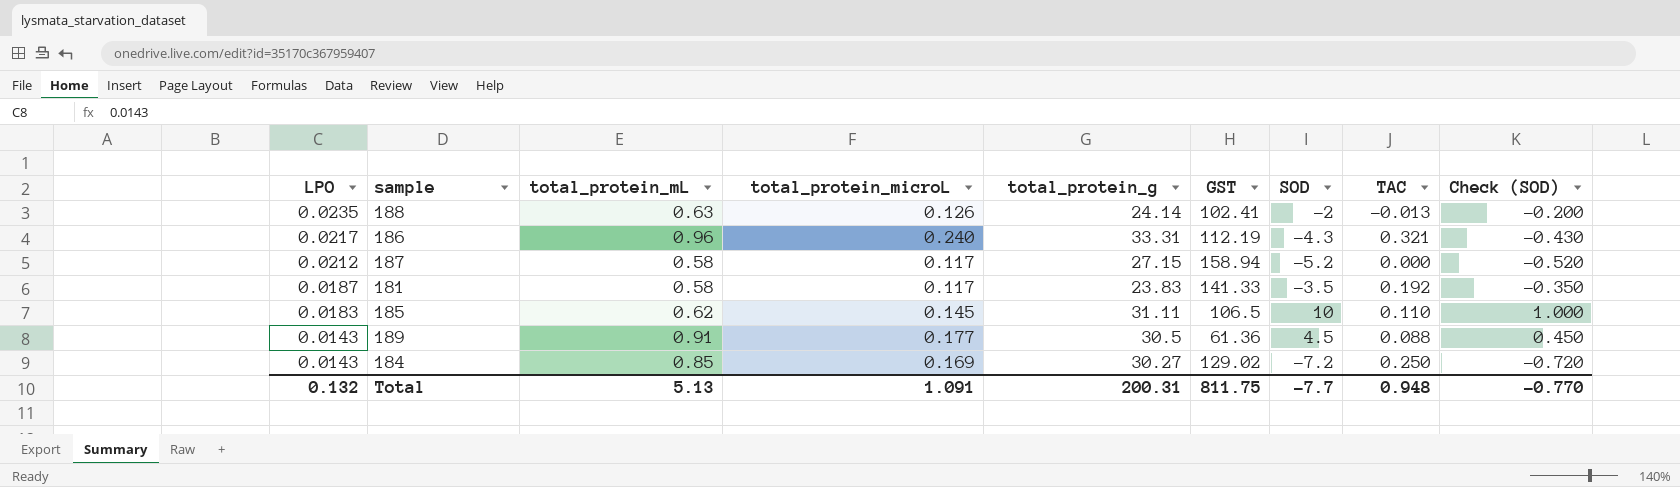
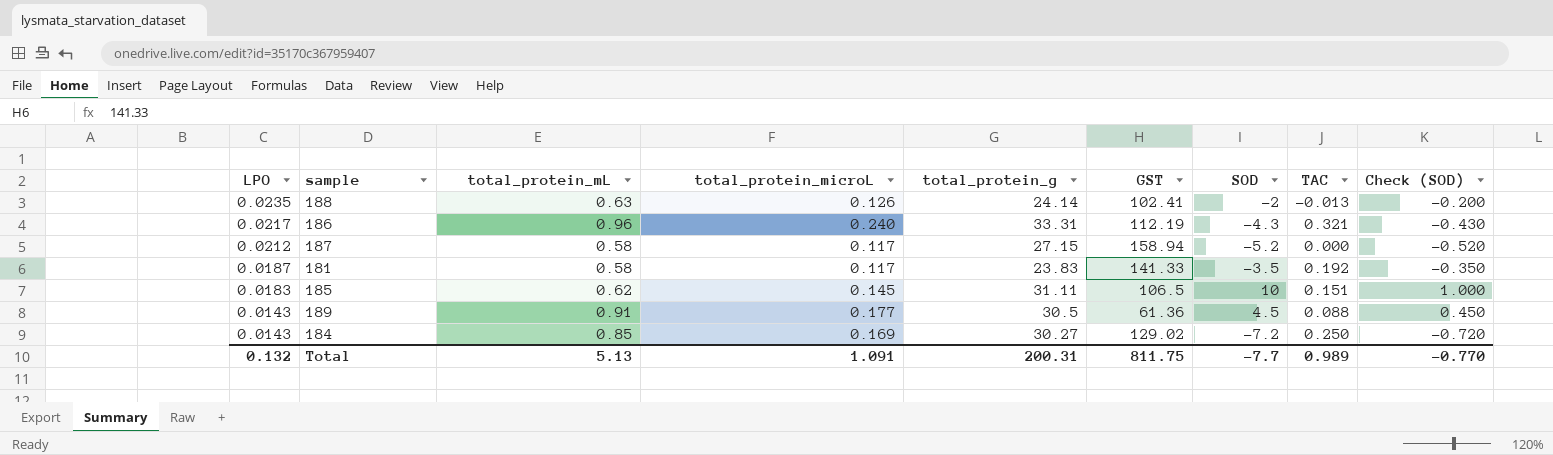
185 | TAC: 0.110 -> 0.151
Total | TAC: 0.948 -> 0.989

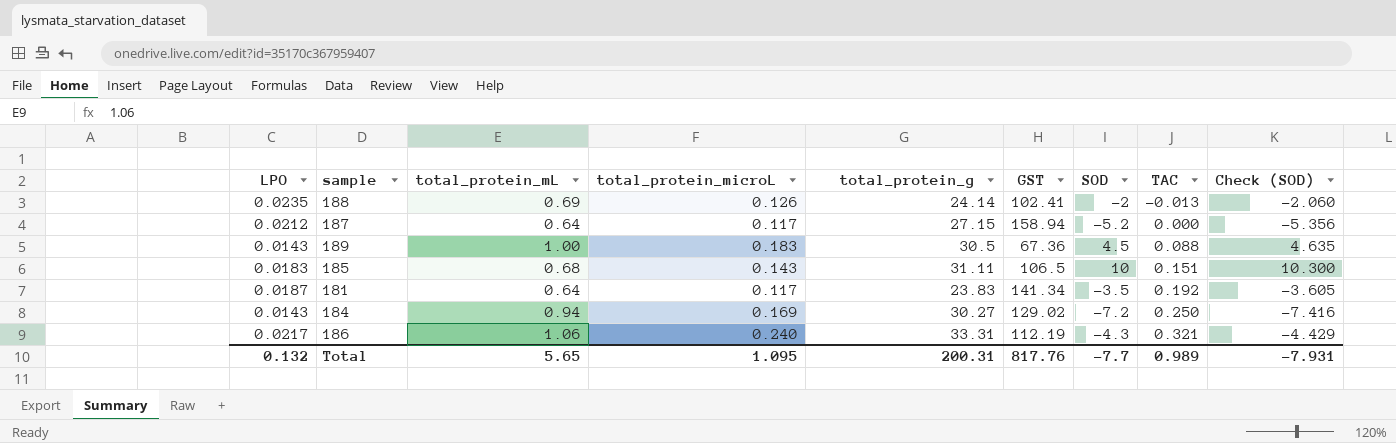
row order: LPO descending -> TAC ascending
column Check (SOD) | formula: [SOD] * 0.1 -> [SOD] * 1.03
188 | total_protein_mL: 0.63 -> 0.69
187 | total_protein_mL: 0.58 -> 0.64
189 | total_protein_mL: 0.91 -> 1.00
189 | total_protein_microL: 0.177 -> 0.183
189 | GST: 61.36 -> 67.36
185 | total_protein_mL: 0.62 -> 0.68
185 | total_protein_microL: 0.145 -> 0.143
181 | total_protein_mL: 0.58 -> 0.64
181 | GST: 141.33 -> 141.34
184 | total_protein_mL: 0.85 -> 0.94
186 | total_protein_mL: 0.96 -> 1.06
Total | total_protein_mL: 5.13 -> 5.65
Total | total_protein_microL: 1.091 -> 1.095
Total | GST: 811.75 -> 817.76
Total | Check (SOD): -0.770 -> -7.931

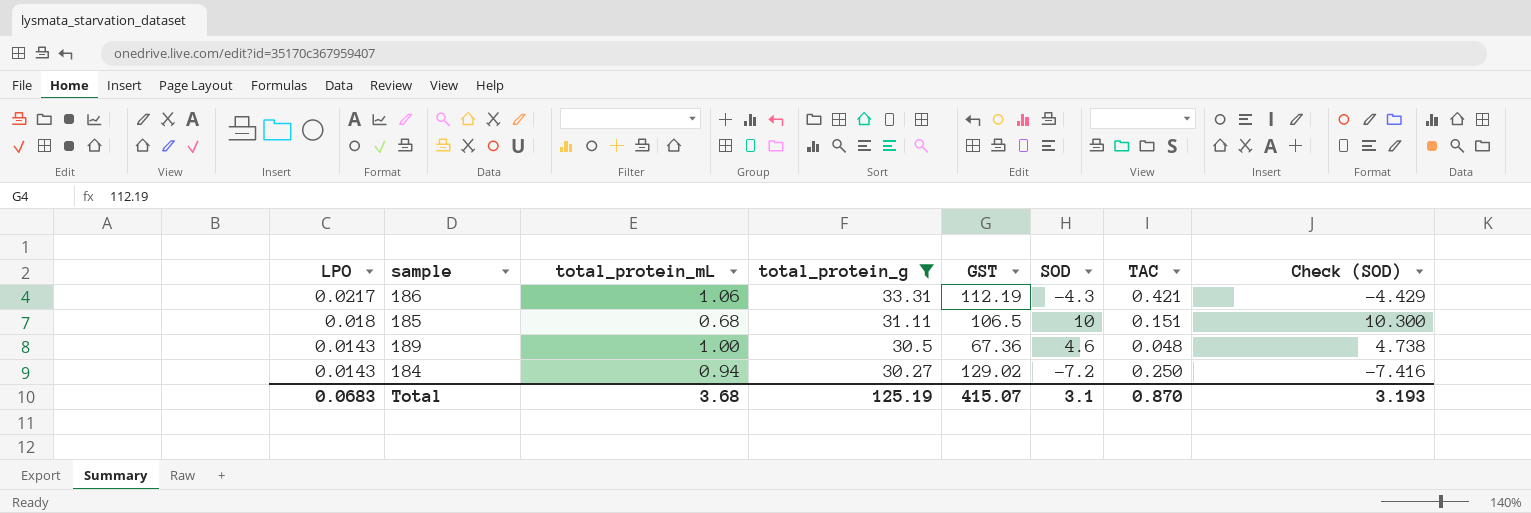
filter: none -> total_protein_g >= 30.27
row order: TAC ascending -> LPO descending
column total_protein_microL | position: 4 -> none
186 | TAC: 0.321 -> 0.421
185 | LPO: 0.0183 -> 0.018
189 | SOD: 4.5 -> 4.6
189 | TAC: 0.088 -> 0.048
189 | Check (SOD): 4.635 -> 4.738
Total | LPO: 0.132 -> 0.0683
Total | total_protein_mL: 5.65 -> 3.68
Total | total_protein_g: 200.31 -> 125.19
Total | GST: 817.76 -> 415.07
Total | SOD: -7.7 -> 3.1
Total | TAC: 0.989 -> 0.870
Total | Check (SOD): -7.931 -> 3.193

